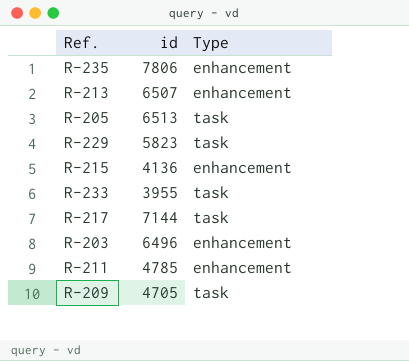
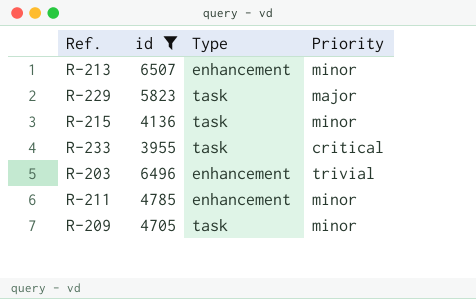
filter: none -> id <= 6507
column Priority | position: none -> 4
R-215 | Type: enhancement -> task

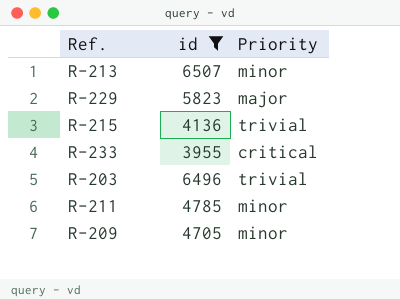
column Type | position: 3 -> none
R-215 | Priority: minor -> trivial

